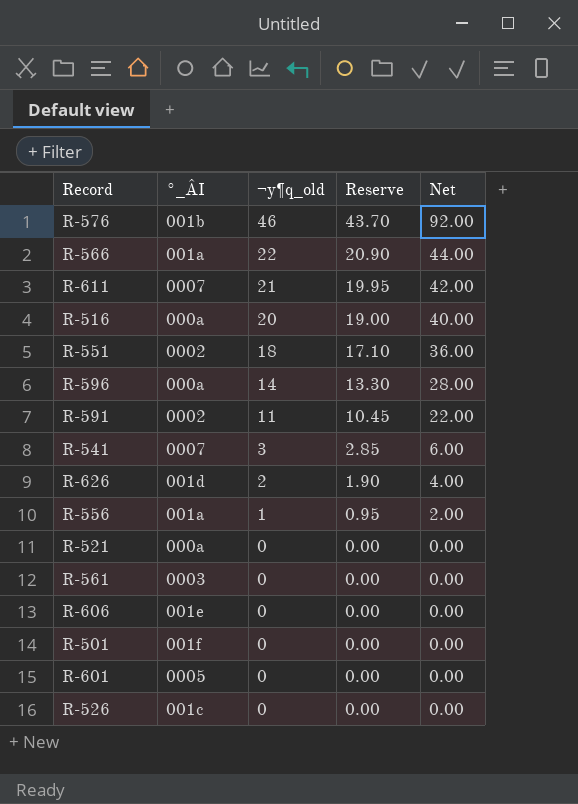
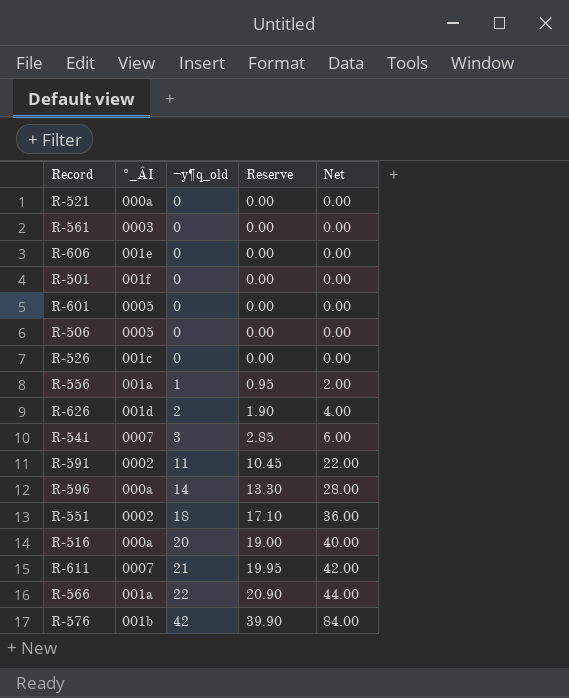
row order: ¬y¶q_old descending -> ¬y¶q_old ascending
row R-506: none -> 0005 | 0 | 0.00 | 0.00
R-576 | ¬y¶q_old: 46 -> 42
R-576 | Reserve: 43.70 -> 39.90
R-576 | Net: 92.00 -> 84.00

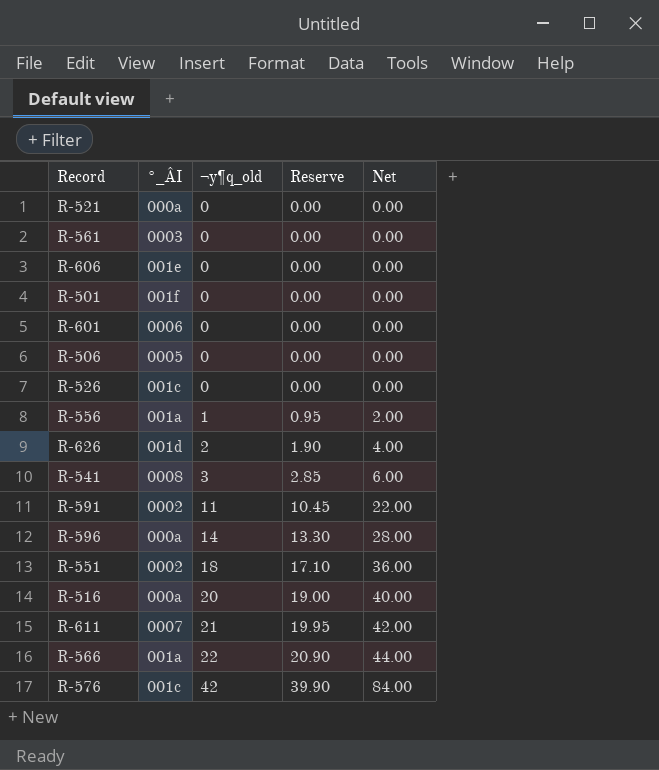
R-601 | °_ÂI: 0005 -> 0006
R-541 | °_ÂI: 0007 -> 0008
R-576 | °_ÂI: 001b -> 001c

